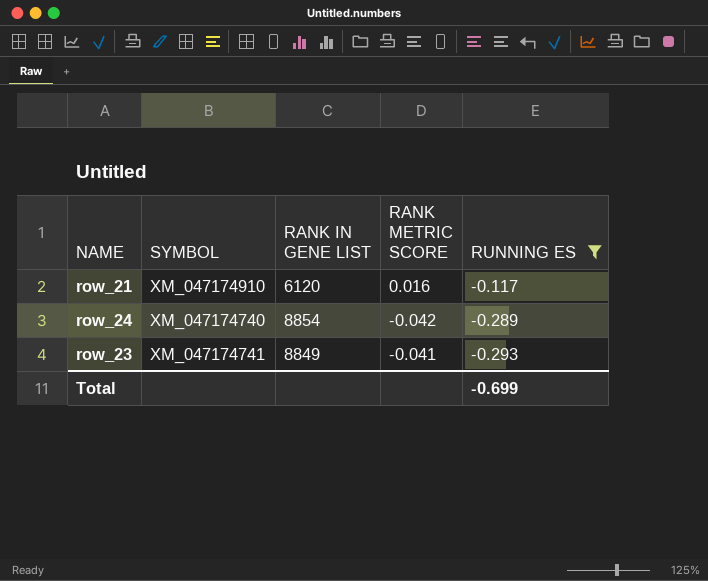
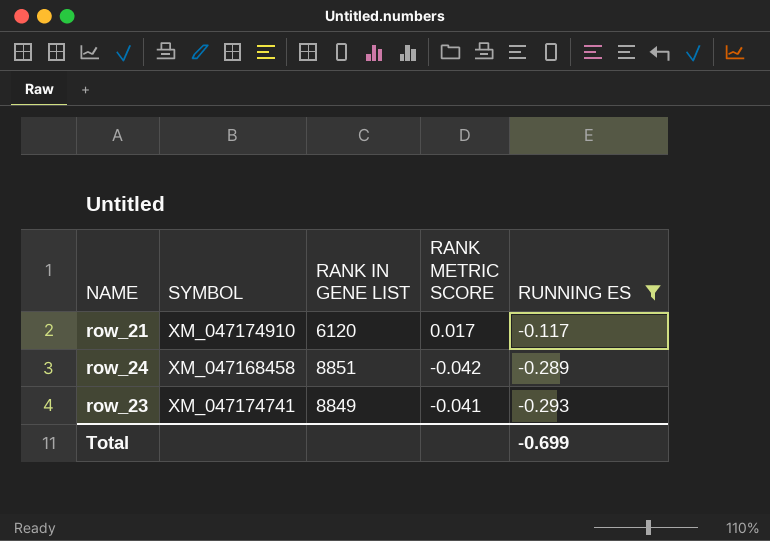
row_21 | RANK METRIC SCORE: 0.016 -> 0.017
row_24 | SYMBOL: XM_047174740 -> XM_047168458
row_24 | RANK IN GENE LIST: 8854 -> 8851

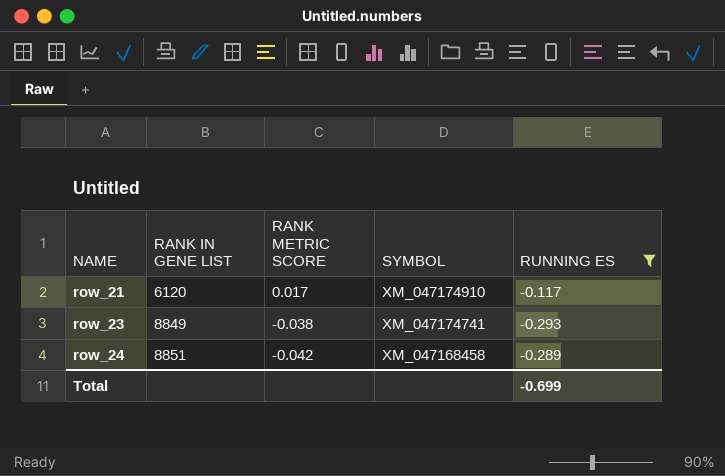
row order: RUNNING ES descending -> NAME ascending
column SYMBOL | position: 2 -> 4
row_23 | RANK METRIC SCORE: -0.041 -> -0.038

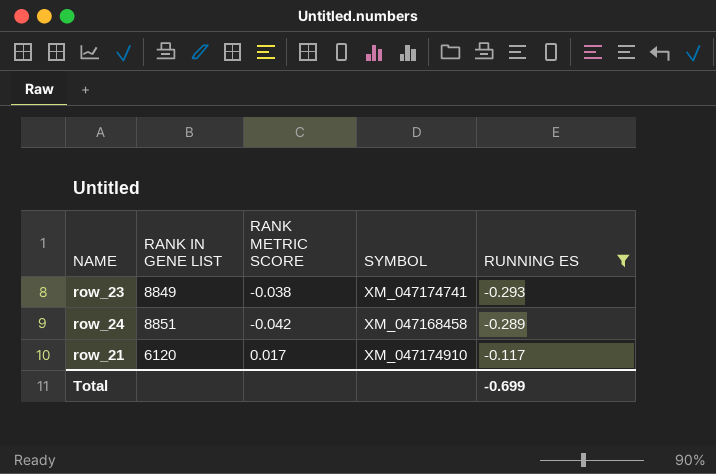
row order: NAME ascending -> RUNNING ES ascending

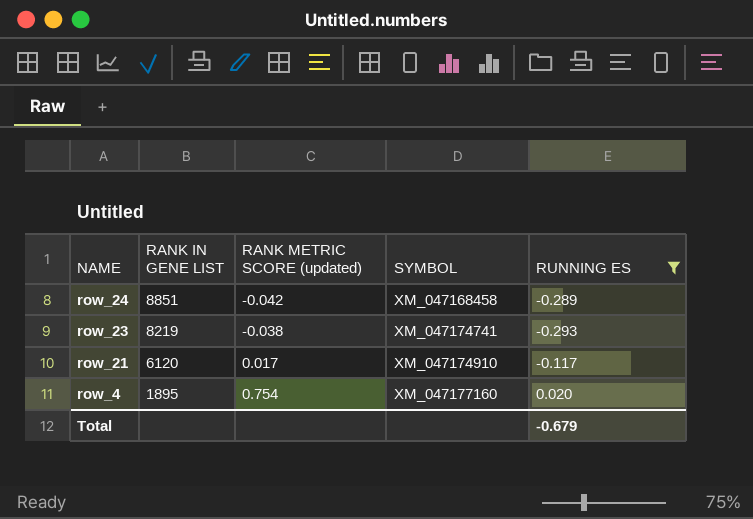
row order: RUNNING ES ascending -> NAME descending
column name: RANK METRIC SCORE -> RANK METRIC SCORE (updated)
row_23 | RANK IN GENE LIST: 8849 -> 8219
row row_4: none -> 1895 | 0.754 | XM_047177160 | 0.020
Total | RUNNING ES: -0.699 -> -0.679

